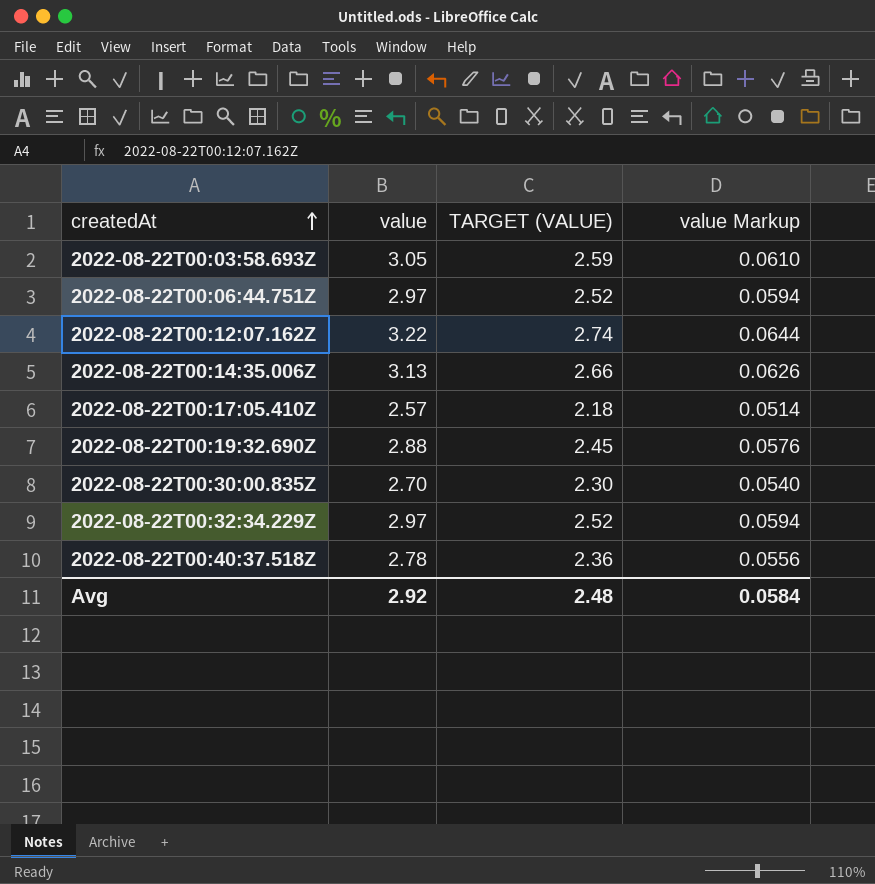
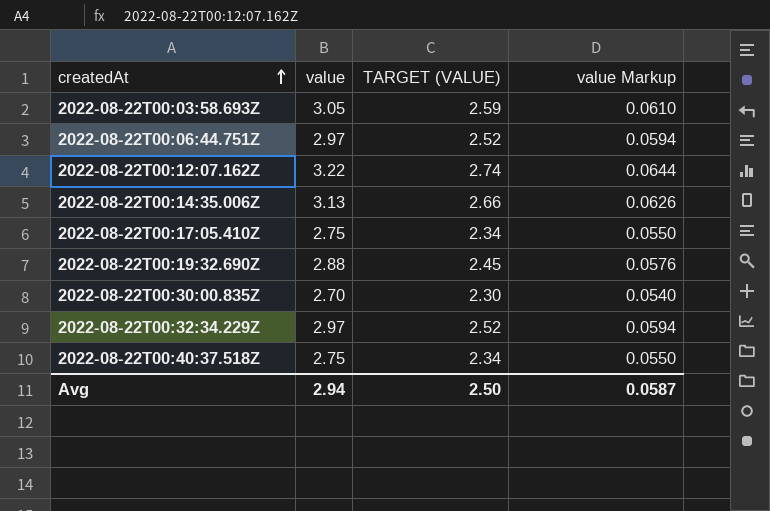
2022-08-22T00:17:05.410Z | value: 2.57 -> 2.75
2022-08-22T00:17:05.410Z | TARGET (VALUE): 2.18 -> 2.34
2022-08-22T00:17:05.410Z | value Markup: 0.0514 -> 0.0550
2022-08-22T00:40:37.518Z | value: 2.78 -> 2.75
2022-08-22T00:40:37.518Z | TARGET (VALUE): 2.36 -> 2.34
2022-08-22T00:40:37.518Z | value Markup: 0.0556 -> 0.0550
Avg | value: 2.92 -> 2.94
Avg | TARGET (VALUE): 2.48 -> 2.50
Avg | value Markup: 0.0584 -> 0.0587

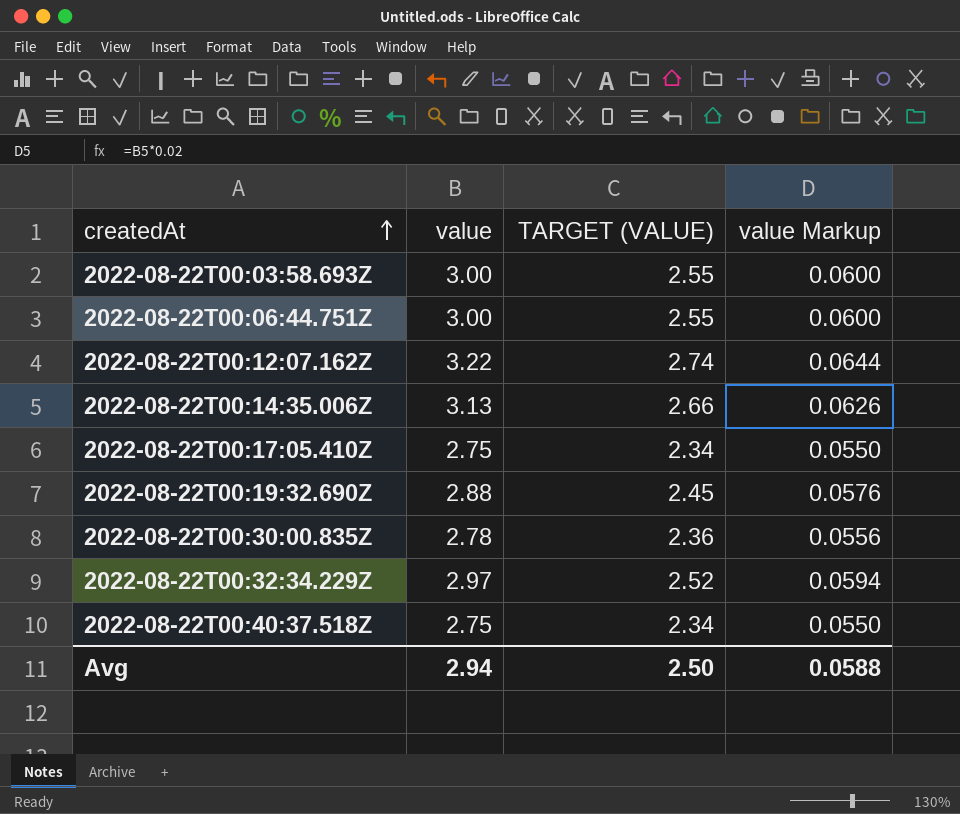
2022-08-22T00:03:58.693Z | value: 3.05 -> 3.00
2022-08-22T00:03:58.693Z | TARGET (VALUE): 2.59 -> 2.55
2022-08-22T00:03:58.693Z | value Markup: 0.0610 -> 0.0600
2022-08-22T00:06:44.751Z | value: 2.97 -> 3.00
2022-08-22T00:06:44.751Z | TARGET (VALUE): 2.52 -> 2.55
2022-08-22T00:06:44.751Z | value Markup: 0.0594 -> 0.0600
2022-08-22T00:30:00.835Z | value: 2.70 -> 2.78
2022-08-22T00:30:00.835Z | TARGET (VALUE): 2.30 -> 2.36
2022-08-22T00:30:00.835Z | value Markup: 0.0540 -> 0.0556
Avg | value Markup: 0.0587 -> 0.0588

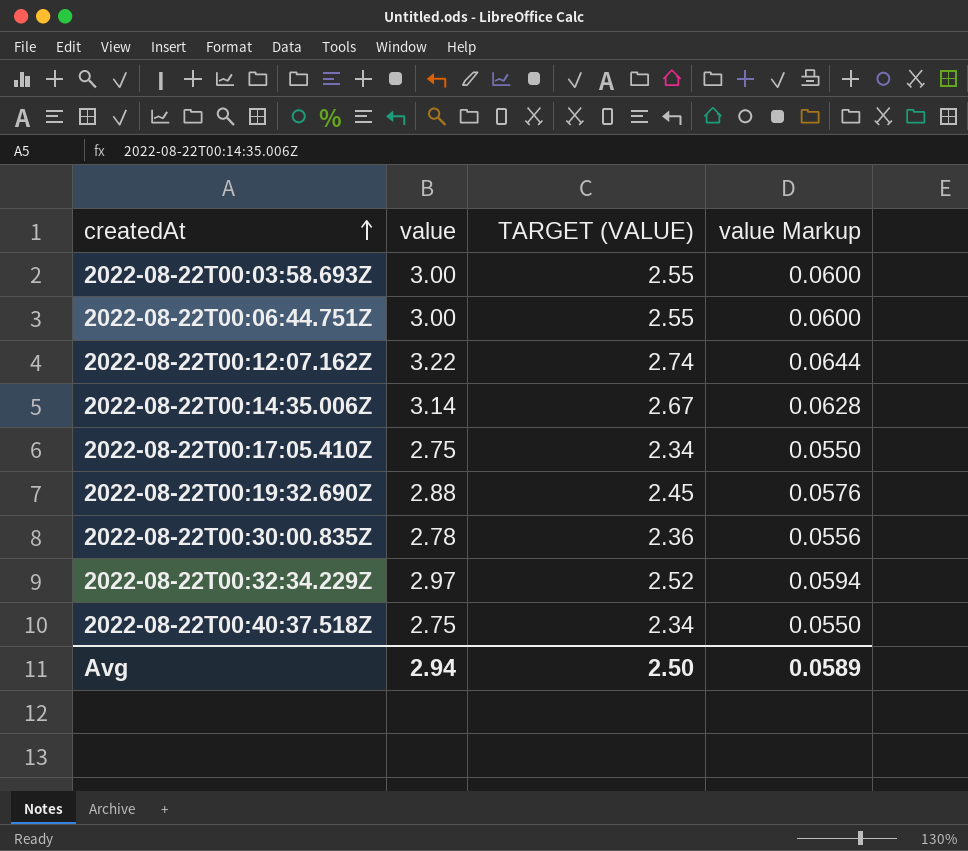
2022-08-22T00:14:35.006Z | value: 3.13 -> 3.14
2022-08-22T00:14:35.006Z | TARGET (VALUE): 2.66 -> 2.67
2022-08-22T00:14:35.006Z | value Markup: 0.0626 -> 0.0628
Avg | value Markup: 0.0588 -> 0.0589

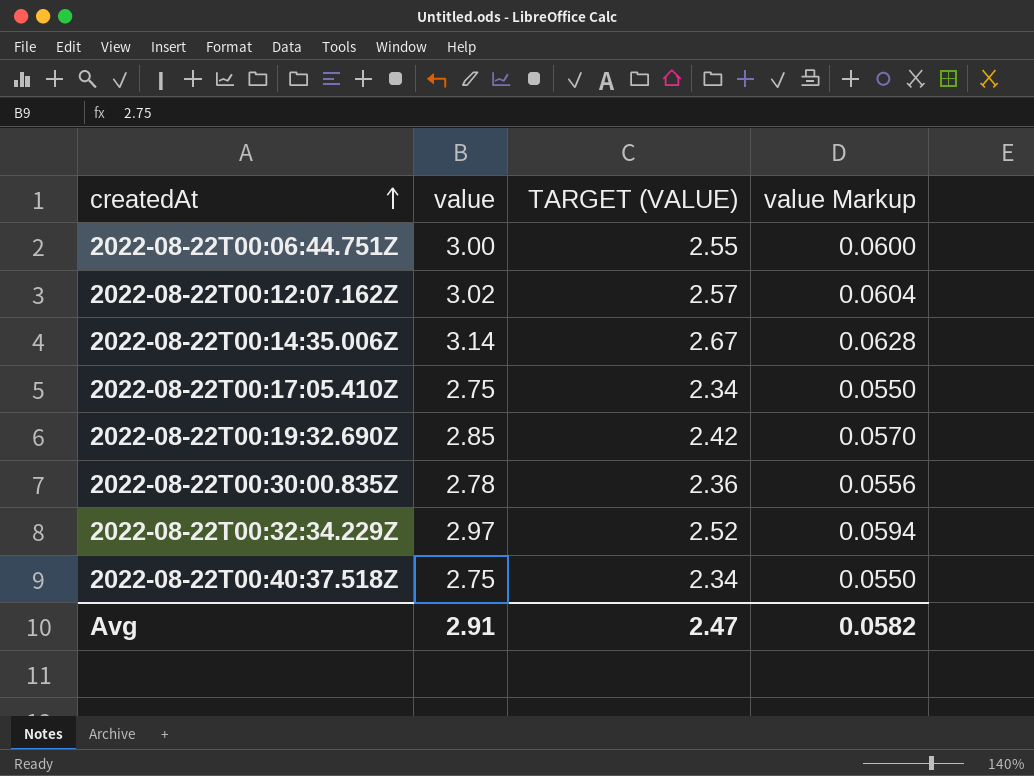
row 2022-08-22T00:03:58.693Z: 3.00 | 2.55 | 0.0600 -> none
2022-08-22T00:12:07.162Z | value: 3.22 -> 3.02
2022-08-22T00:12:07.162Z | TARGET (VALUE): 2.74 -> 2.57
2022-08-22T00:12:07.162Z | value Markup: 0.0644 -> 0.0604
2022-08-22T00:19:32.690Z | value: 2.88 -> 2.85
2022-08-22T00:19:32.690Z | TARGET (VALUE): 2.45 -> 2.42
2022-08-22T00:19:32.690Z | value Markup: 0.0576 -> 0.0570
Avg | value: 2.94 -> 2.91
Avg | TARGET (VALUE): 2.50 -> 2.47
Avg | value Markup: 0.0589 -> 0.0582

